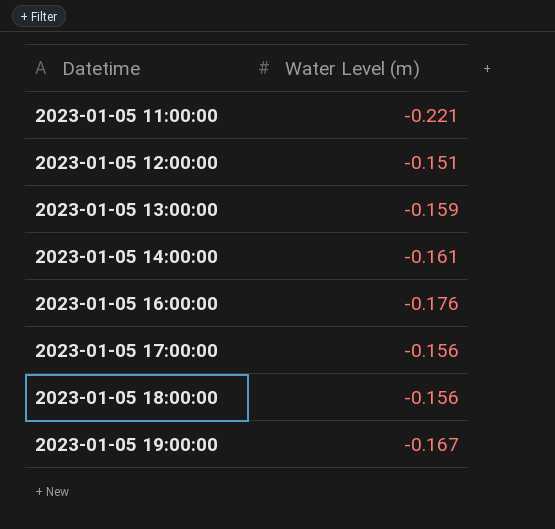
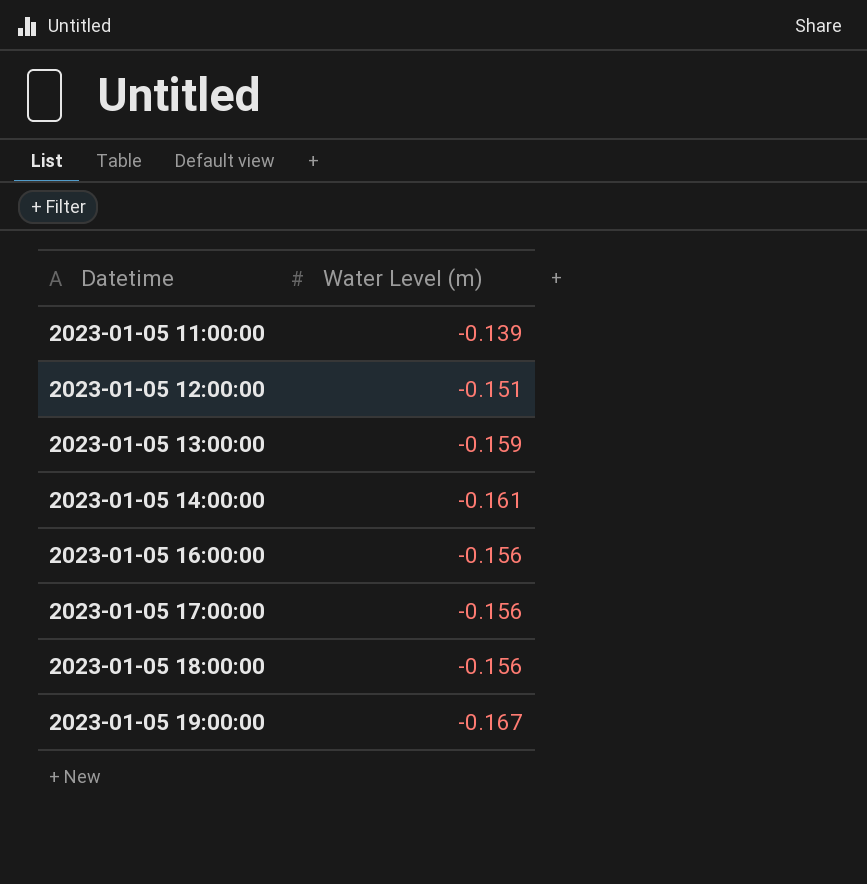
2023-01-05 11:00:00 | Water Level (m): -0.221 -> -0.139
2023-01-05 16:00:00 | Water Level (m): -0.176 -> -0.156

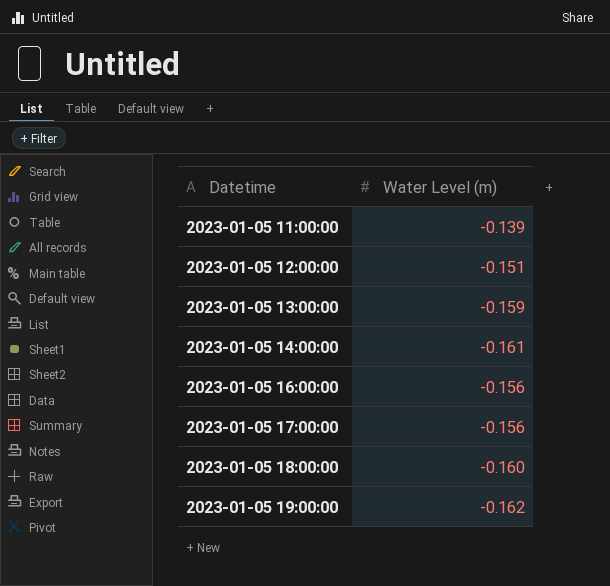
2023-01-05 18:00:00 | Water Level (m): -0.156 -> -0.160
2023-01-05 19:00:00 | Water Level (m): -0.167 -> -0.162

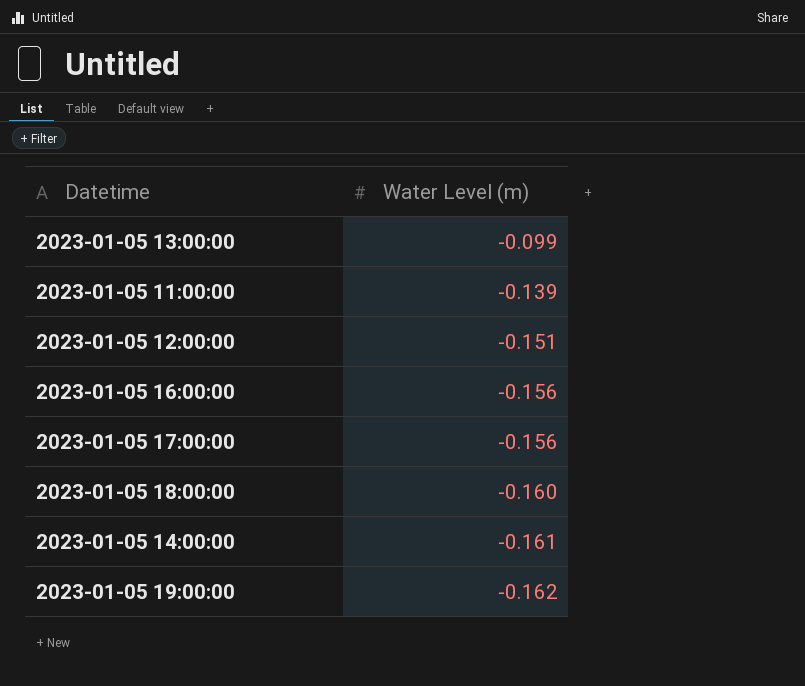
row order: Datetime ascending -> Water Level (m) descending
2023-01-05 13:00:00 | Water Level (m): -0.159 -> -0.099

